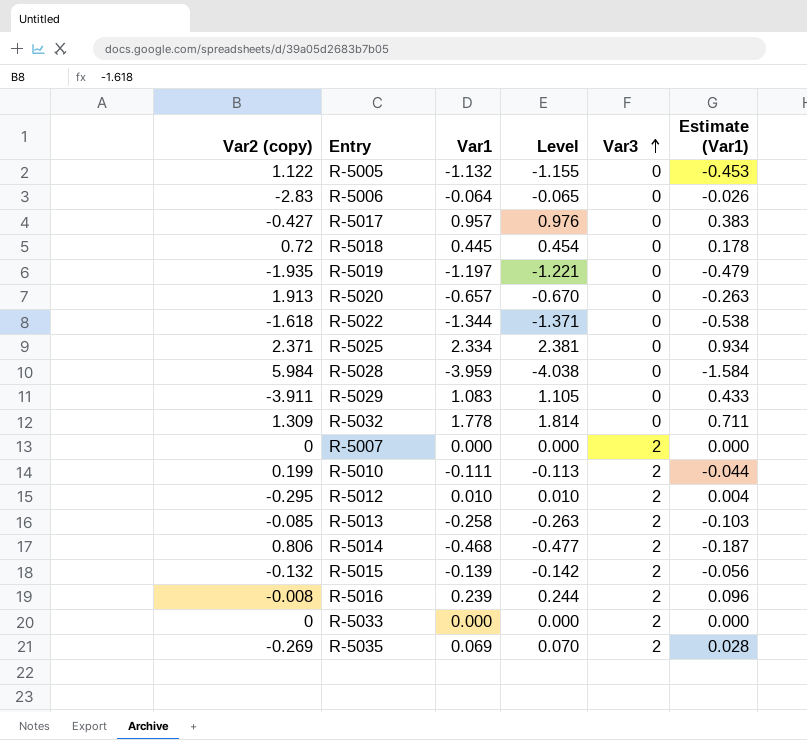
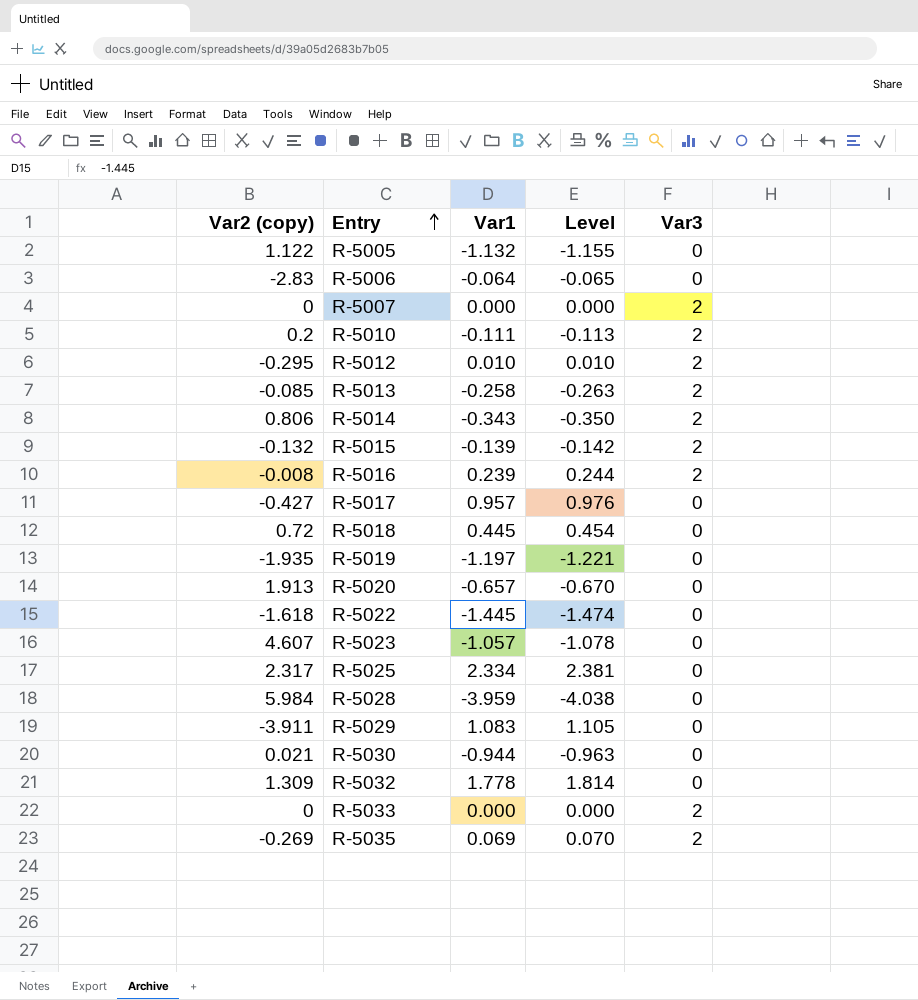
row order: Var3 ascending -> Entry ascending
column Estimate (Var1) | formula: [Var1] * 0.4 -> none
R-5010 | Var2 (copy): 0.199 -> 0.2
R-5014 | Var1: -0.468 -> -0.343
R-5014 | Level: -0.477 -> -0.350
R-5022 | Var1: -1.344 -> -1.445
R-5022 | Level: -1.371 -> -1.474
row R-5023: none -> 4.607 | -1.057 | -1.078 | 0
R-5025 | Var2 (copy): 2.371 -> 2.317
row R-5030: none -> 0.021 | -0.944 | -0.963 | 0

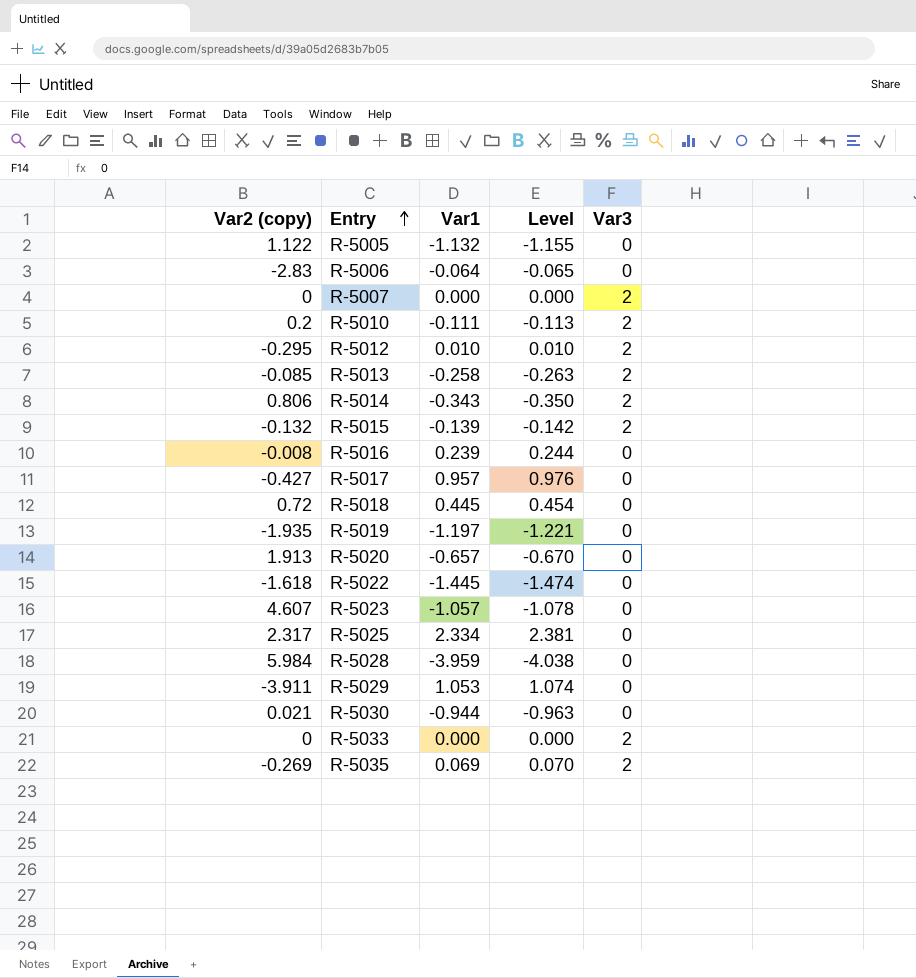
row R-5032: 1.309 | 1.778 | 1.814 | 0 -> none
R-5016 | Var3: 2 -> 0
R-5029 | Var1: 1.083 -> 1.053
R-5029 | Level: 1.105 -> 1.074

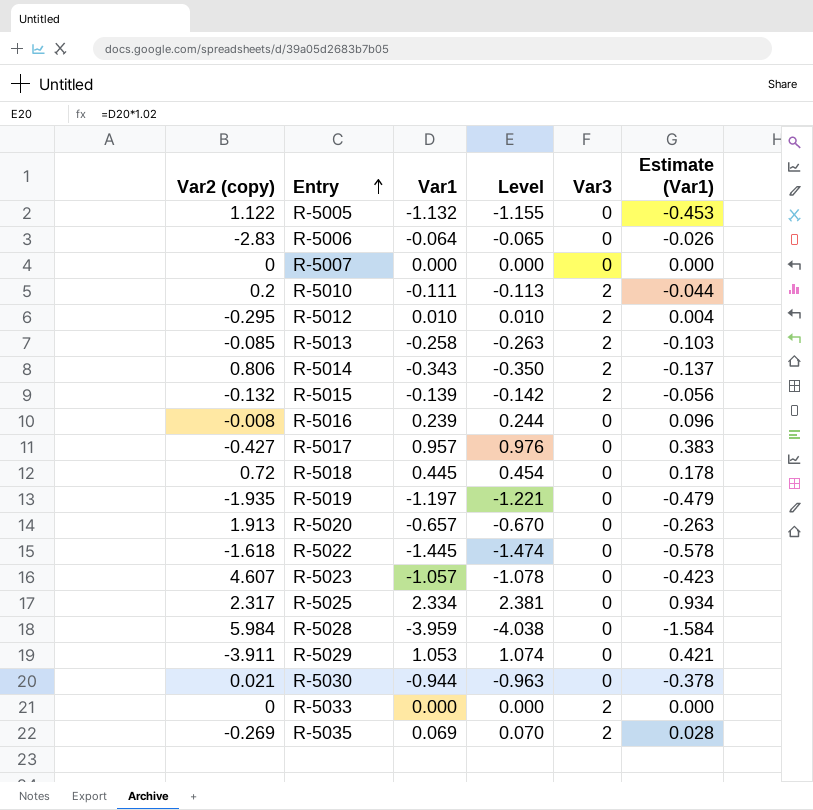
column Estimate (Var1) | formula: none -> [Var1] * 0.4
R-5007 | Var3: 2 -> 0

